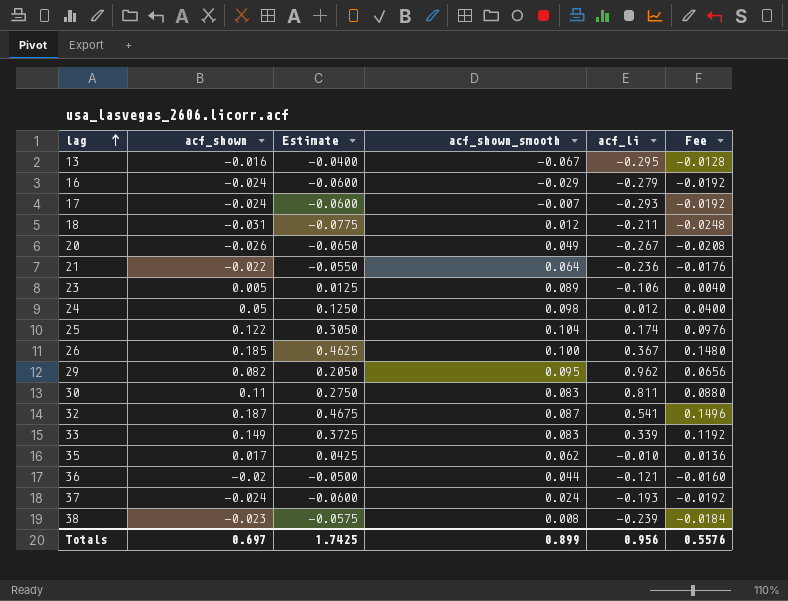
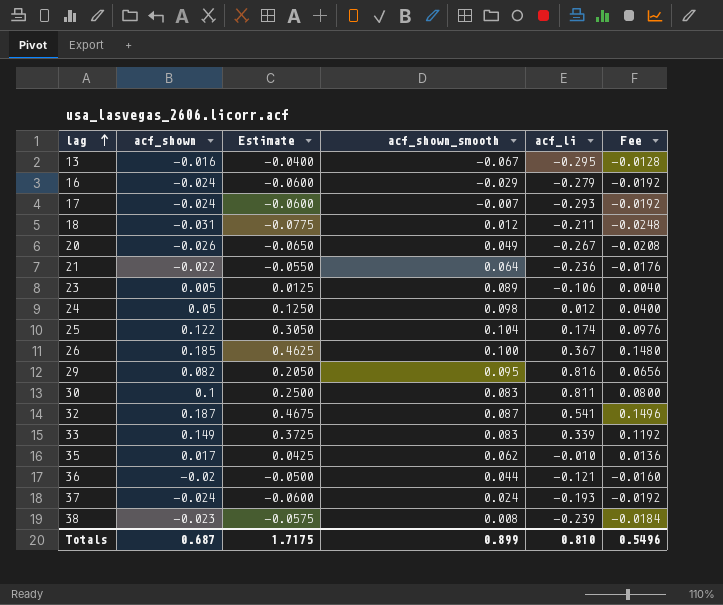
29 | acf_li: 0.962 -> 0.816
30 | acf_shown: 0.11 -> 0.1
30 | Estimate: 0.2750 -> 0.2500
30 | Fee: 0.0880 -> 0.0800
Totals | acf_shown: 0.697 -> 0.687
Totals | Estimate: 1.7425 -> 1.7175
Totals | acf_li: 0.956 -> 0.810
Totals | Fee: 0.5576 -> 0.5496

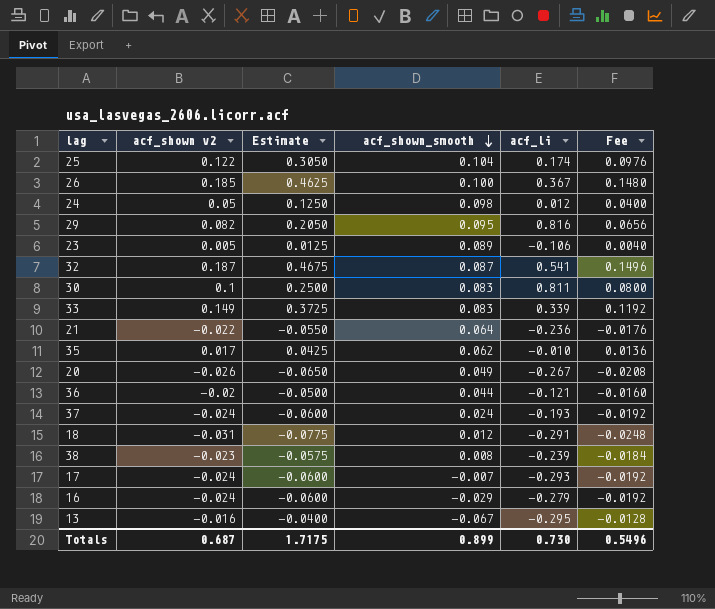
row order: lag ascending -> acf_shown_smooth descending
column name: acf_shown -> acf_shown v2
18 | acf_li: -0.211 -> -0.291
Totals | acf_li: 0.810 -> 0.730

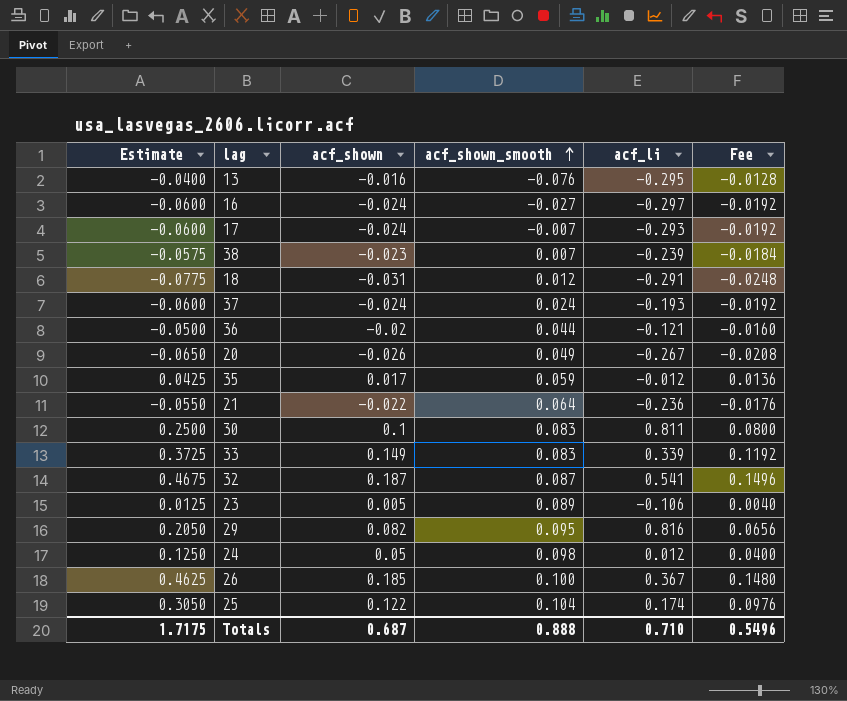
row order: acf_shown_smooth descending -> acf_shown_smooth ascending
column Estimate | position: 3 -> 1
column name: acf_shown v2 -> acf_shown
13 | acf_shown_smooth: -0.067 -> -0.076
16 | acf_shown_smooth: -0.029 -> -0.027
16 | acf_li: -0.279 -> -0.297
38 | acf_shown_smooth: 0.008 -> 0.007
35 | acf_shown_smooth: 0.062 -> 0.059
35 | acf_li: -0.010 -> -0.012
Totals | acf_shown_smooth: 0.899 -> 0.888
Totals | acf_li: 0.730 -> 0.710

